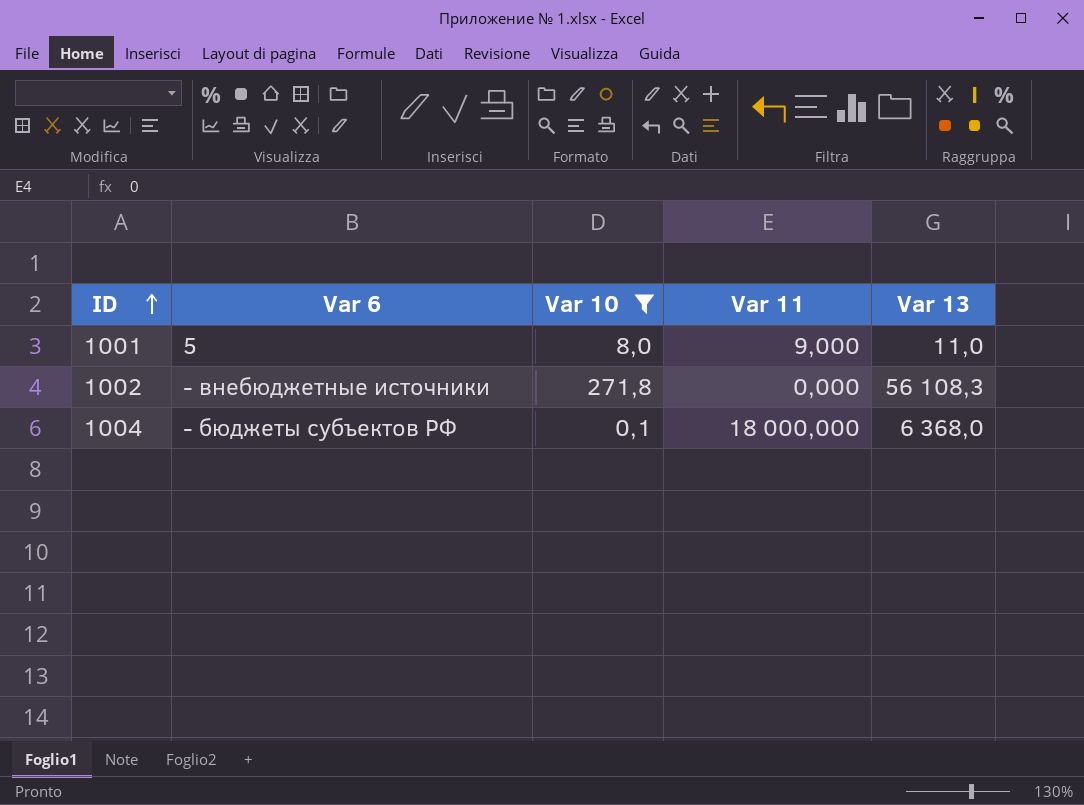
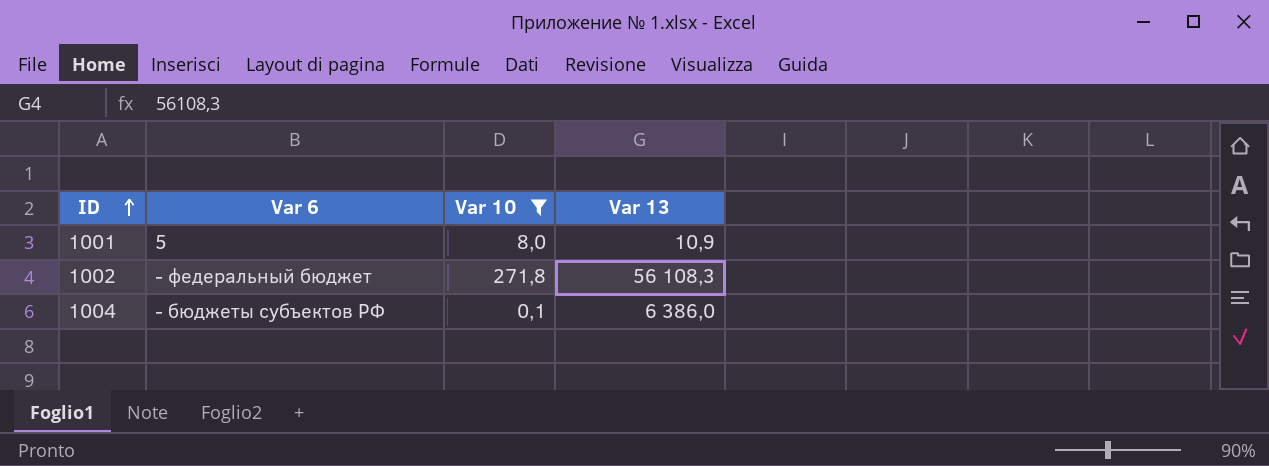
column Var 11 | position: 4 -> none
1001 | Var 13: 11,0 -> 10,9
1002 | Var 6: - внебюджетные источники -> - федеральный бюджет
1004 | Var 13: 6 368,0 -> 6 386,0

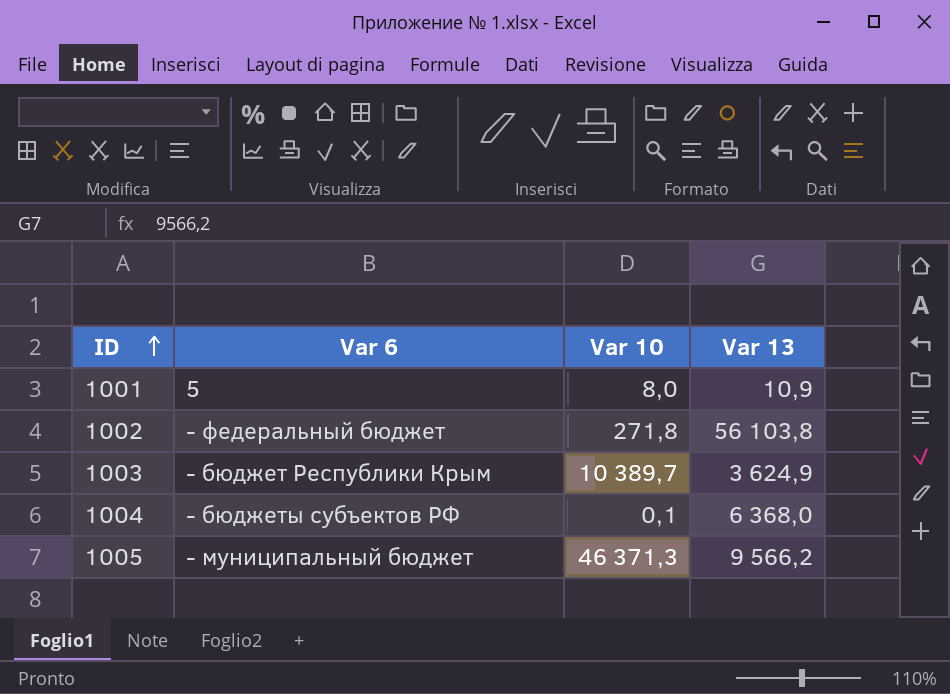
filter: Var 10 <= 271,8 -> none
1002 | Var 13: 56 108,3 -> 56 103,8
1004 | Var 13: 6 386,0 -> 6 368,0

